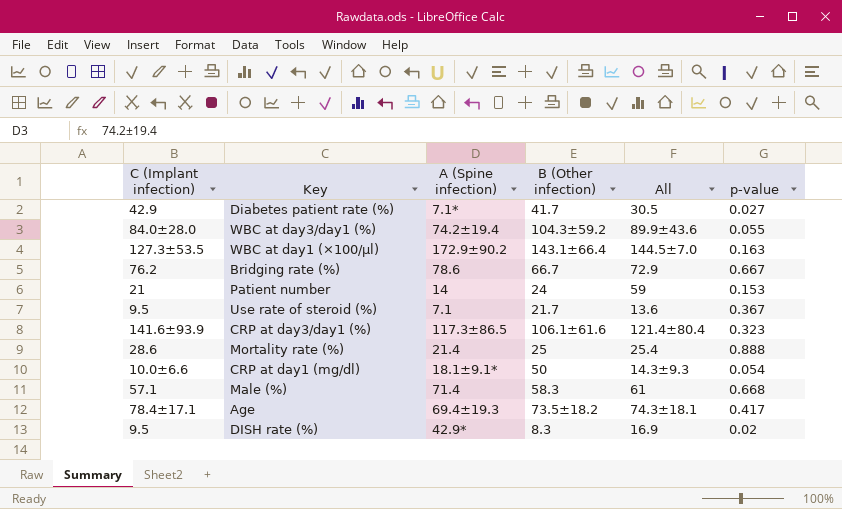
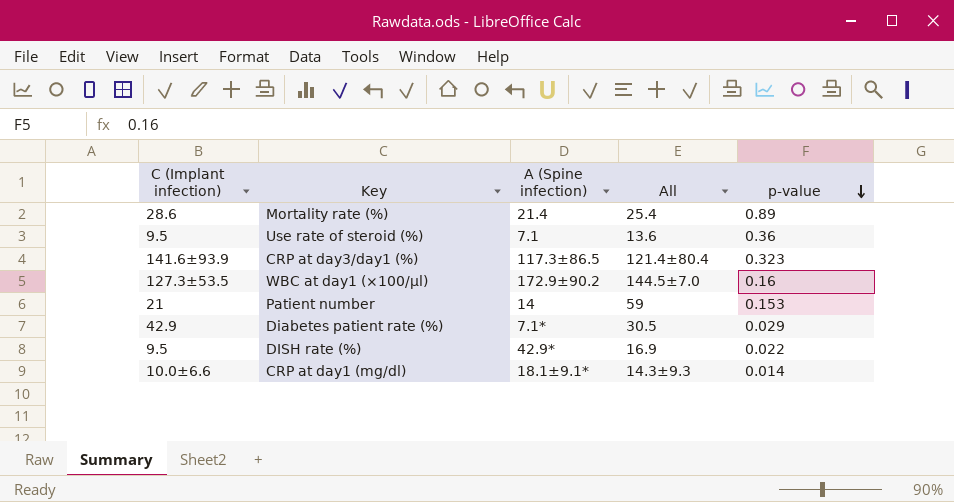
row order: none -> p-value descending
column B (Other infection) | position: 4 -> none
row WBC at day3/day1 (%): 84.0±28.0 | 74.2±19.4 | 104.3±59.2 | 89.9±43.6 | 0.055 -> none
row Bridging rate (%): 76.2 | 78.6 | 66.7 | 72.9 | 0.667 -> none
row Male (%): 57.1 | 71.4 | 58.3 | 61 | 0.668 -> none
row Age: 78.4±17.1 | 69.4±19.3 | 73.5±18.2 | 74.3±18.1 | 0.417 -> none
Mortality rate (%) | p-value: 0.888 -> 0.89
Use rate of steroid (%) | p-value: 0.367 -> 0.36
WBC at day1 (×100/µl) | p-value: 0.163 -> 0.16
Diabetes patient rate (%) | p-value: 0.027 -> 0.029
DISH rate (%) | p-value: 0.02 -> 0.022
CRP at day1 (mg/dl) | p-value: 0.054 -> 0.014

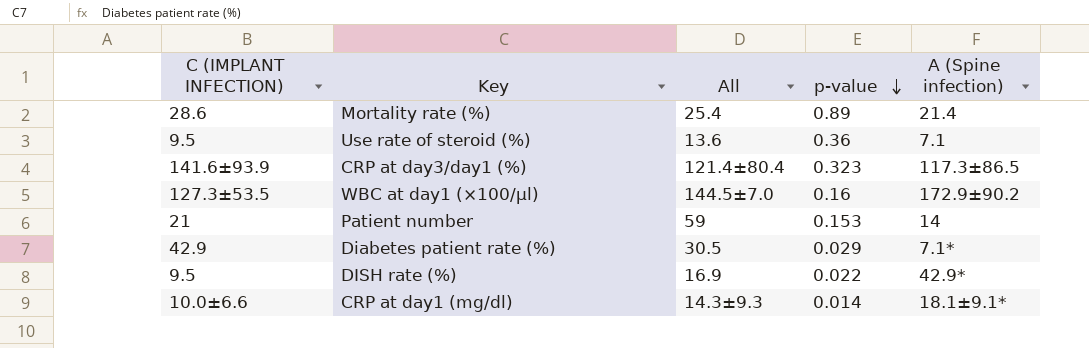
column name: C (Implant infection) -> C (IMPLANT INFECTION)
column A (Spine infection) | position: 3 -> 5

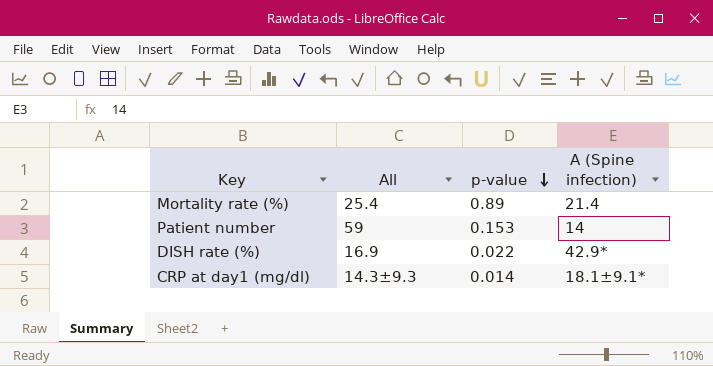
column C (IMPLANT INFECTION) | position: 1 -> none
row Use rate of steroid (%): 9.5 | 13.6 | 0.36 | 7.1 -> none
row CRP at day3/day1 (%): 141.6±93.9 | 121.4±80.4 | 0.323 | 117.3±86.5 -> none
row WBC at day1 (×100/µl): 127.3±53.5 | 144.5±7.0 | 0.16 | 172.9±90.2 -> none
row Diabetes patient rate (%): 42.9 | 30.5 | 0.029 | 7.1* -> none

